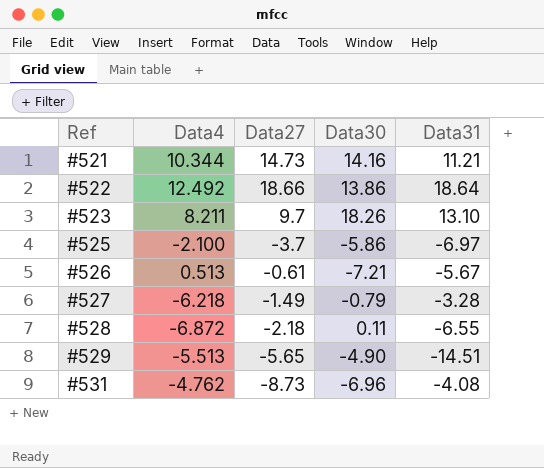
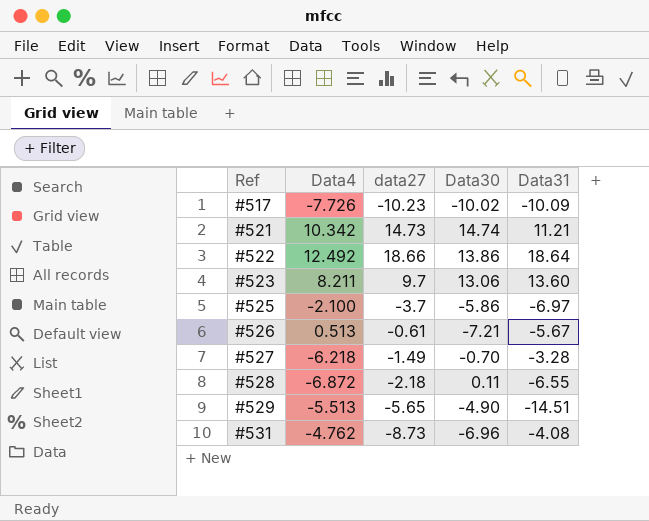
column name: Data27 -> data27
row #517: none -> -7.726 | -10.23 | -10.02 | -10.09
#521 | Data4: 10.344 -> 10.342
#521 | Data30: 14.16 -> 14.74
#523 | Data30: 18.26 -> 13.06
#523 | Data31: 13.10 -> 13.60
#527 | Data30: -0.79 -> -0.70

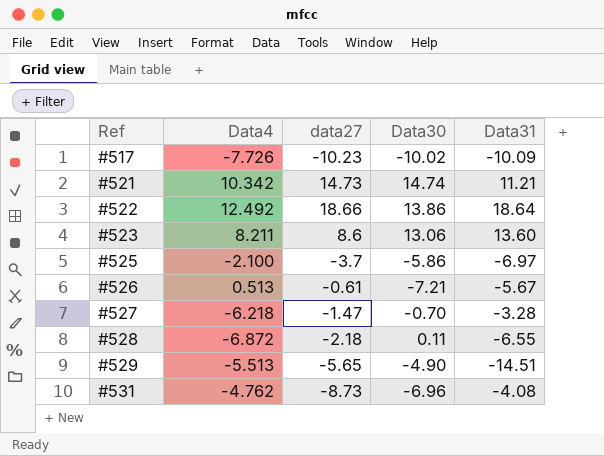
#523 | data27: 9.7 -> 8.6
#527 | data27: -1.49 -> -1.47

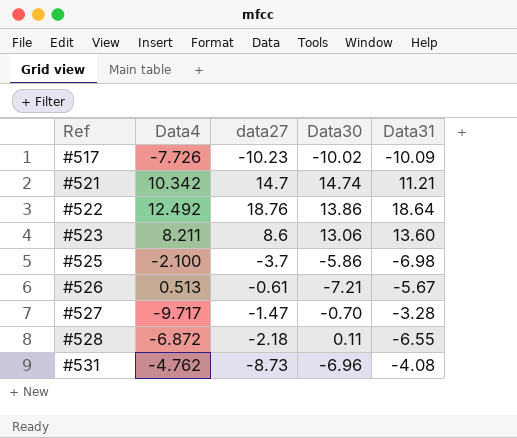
row #529: -5.513 | -5.65 | -4.90 | -14.51 -> none
#521 | data27: 14.73 -> 14.7
#522 | data27: 18.66 -> 18.76
#525 | Data31: -6.97 -> -6.98
#527 | Data4: -6.218 -> -9.717

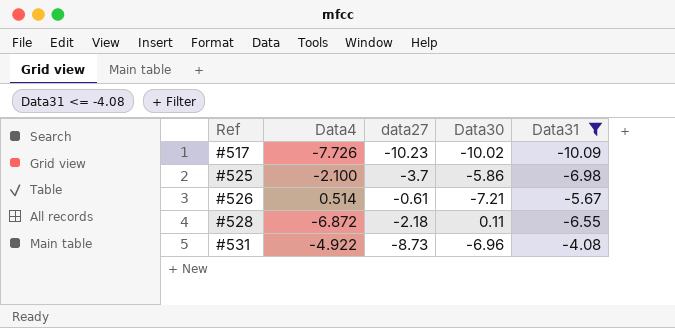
filter: none -> Data31 <= -4.08
#526 | Data4: 0.513 -> 0.514
#531 | Data4: -4.762 -> -4.922

